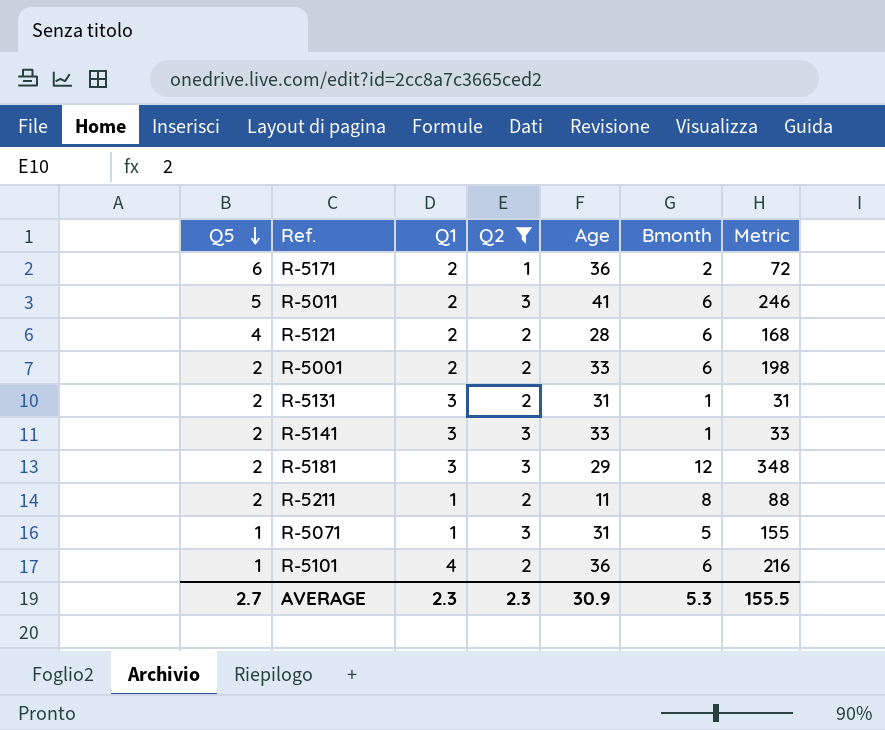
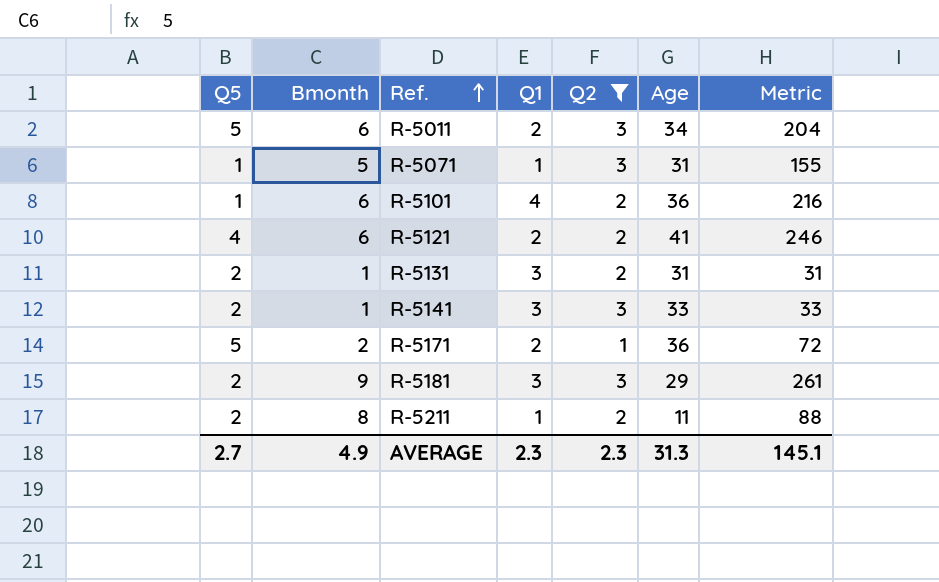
row order: Q5 descending -> Ref. ascending
column Bmonth | position: 6 -> 2
row R-5001: 2 | 2 | 2 | 33 | 6 | 198 -> none
R-5011 | Age: 41 -> 34
R-5011 | Metric: 246 -> 204
R-5121 | Age: 28 -> 41
R-5121 | Metric: 168 -> 246
R-5171 | Q5: 6 -> 5
R-5181 | Bmonth: 12 -> 9
R-5181 | Metric: 348 -> 261
AVERAGE | Bmonth: 5.3 -> 4.9
AVERAGE | Age: 30.9 -> 31.3
AVERAGE | Metric: 155.5 -> 145.1

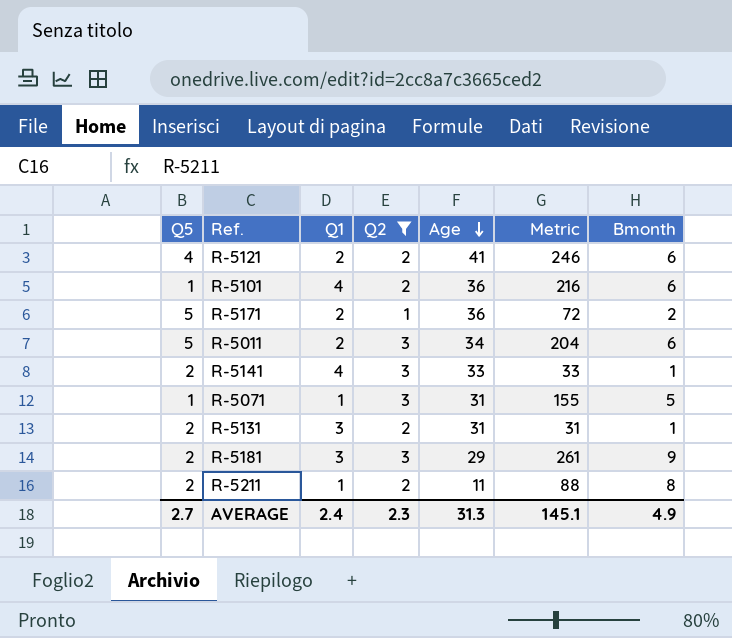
row order: Ref. ascending -> Age descending
column Bmonth | position: 2 -> 7
R-5141 | Q1: 3 -> 4
AVERAGE | Q1: 2.3 -> 2.4

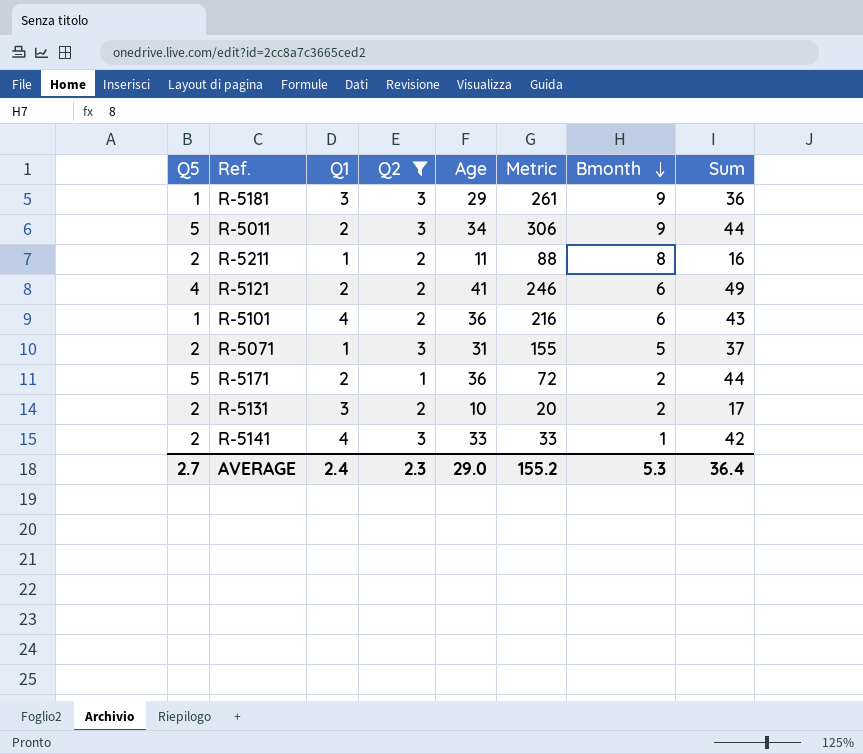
row order: Age descending -> Bmonth descending
column Sum | formula: none -> [Q5] + [Q1] + [Q2] + [Age]
R-5181 | Q5: 2 -> 1
R-5011 | Metric: 204 -> 306
R-5011 | Bmonth: 6 -> 9
R-5071 | Q5: 1 -> 2
R-5131 | Age: 31 -> 10
R-5131 | Metric: 31 -> 20
R-5131 | Bmonth: 1 -> 2
AVERAGE | Age: 31.3 -> 29.0
AVERAGE | Metric: 145.1 -> 155.2
AVERAGE | Bmonth: 4.9 -> 5.3

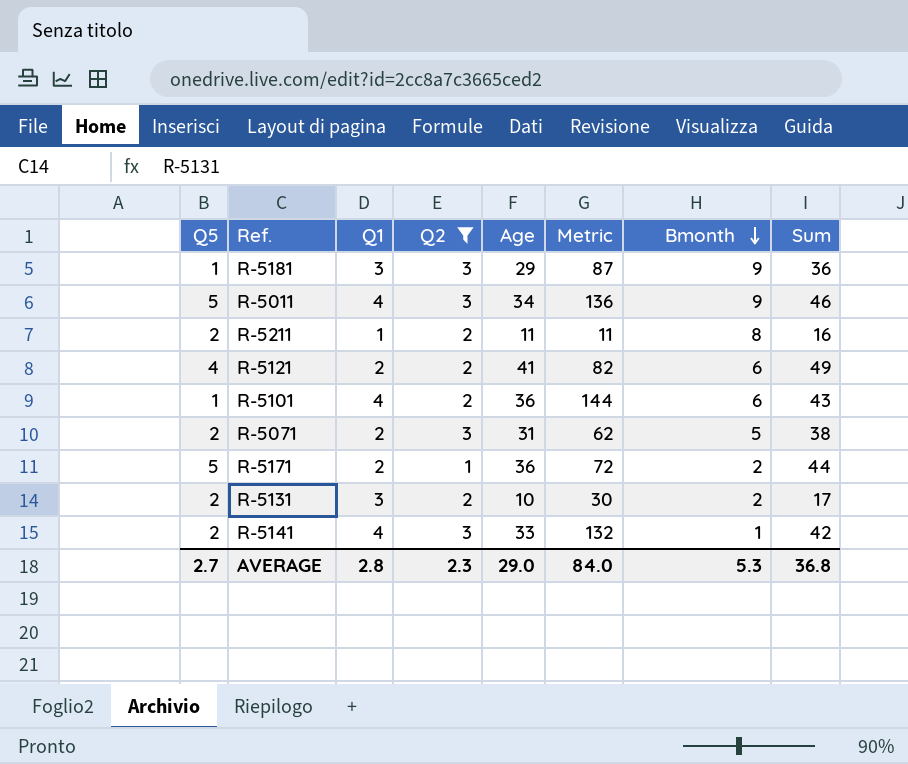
column Metric | formula: [Age] * [Bmonth] -> [Q1] * [Age]
R-5011 | Q1: 2 -> 4
R-5011 | Sum: 44 -> 46
R-5071 | Q1: 1 -> 2
R-5071 | Sum: 37 -> 38
AVERAGE | Q1: 2.4 -> 2.8
AVERAGE | Metric: 155.2 -> 84.0
AVERAGE | Sum: 36.4 -> 36.8

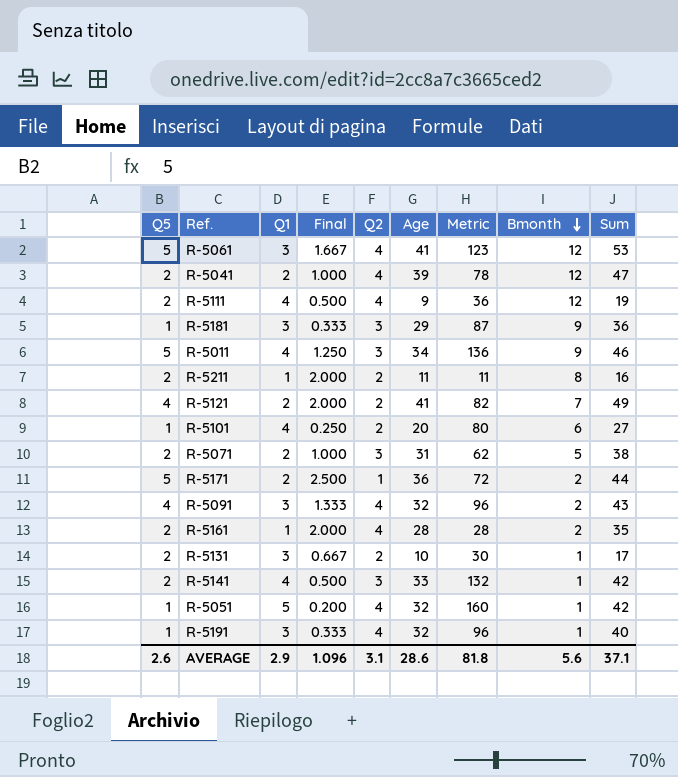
filter: Q2 != 4 -> none
column Final | formula: none -> [Q5] / [Q1]
R-5121 | Bmonth: 6 -> 7
R-5101 | Age: 36 -> 20
R-5101 | Metric: 144 -> 80
R-5101 | Sum: 43 -> 27
R-5131 | Bmonth: 2 -> 1
AVERAGE | Q5: 2.7 -> 2.6
AVERAGE | Q1: 2.8 -> 2.9
AVERAGE | Q2: 2.3 -> 3.1
AVERAGE | Age: 29.0 -> 28.6
AVERAGE | Metric: 84.0 -> 81.8
AVERAGE | Bmonth: 5.3 -> 5.6
AVERAGE | Sum: 36.8 -> 37.1

